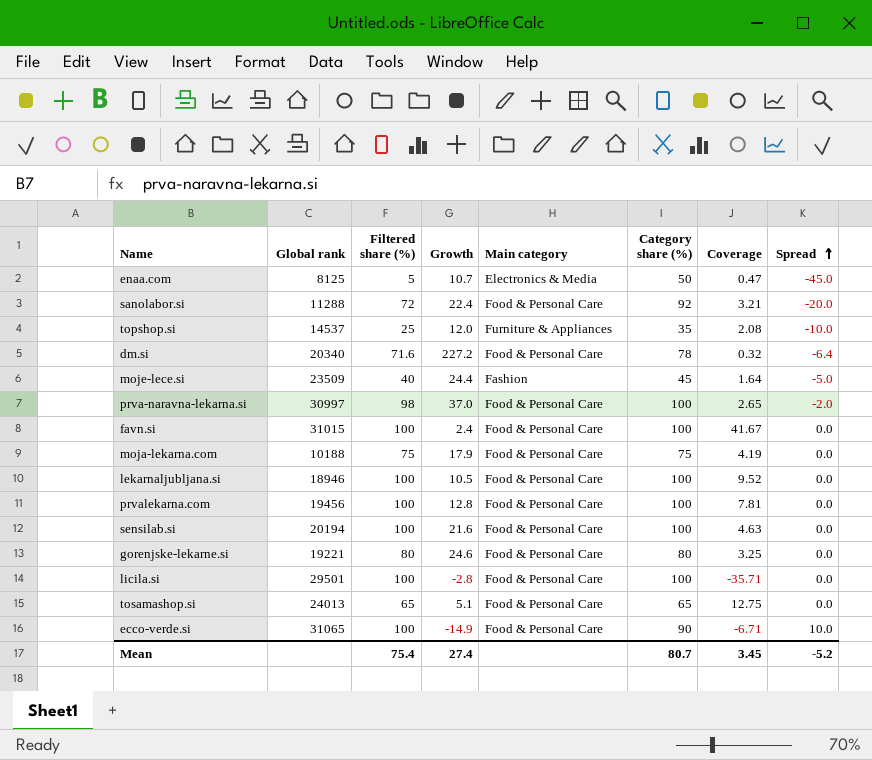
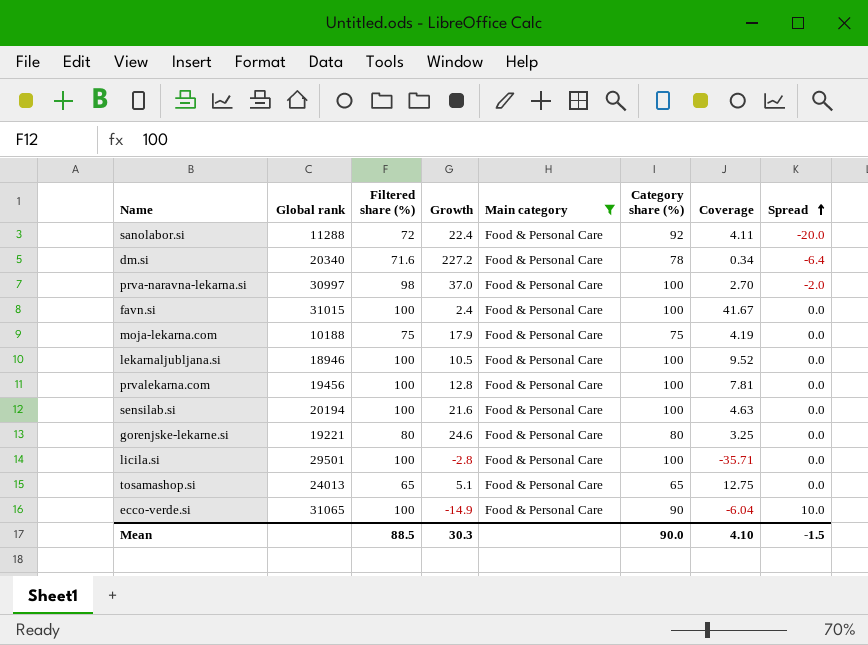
filter: none -> Main category = Food & Personal Care
column Coverage | formula: [Filtered share (%)] / [Growth] -> [Category share (%)] / [Growth]
Mean | Filtered share (%): 75.4 -> 88.5
Mean | Growth: 27.4 -> 30.3
Mean | Category share (%): 80.7 -> 90.0
Mean | Coverage: 3.45 -> 4.10
Mean | Spread: -5.2 -> -1.5

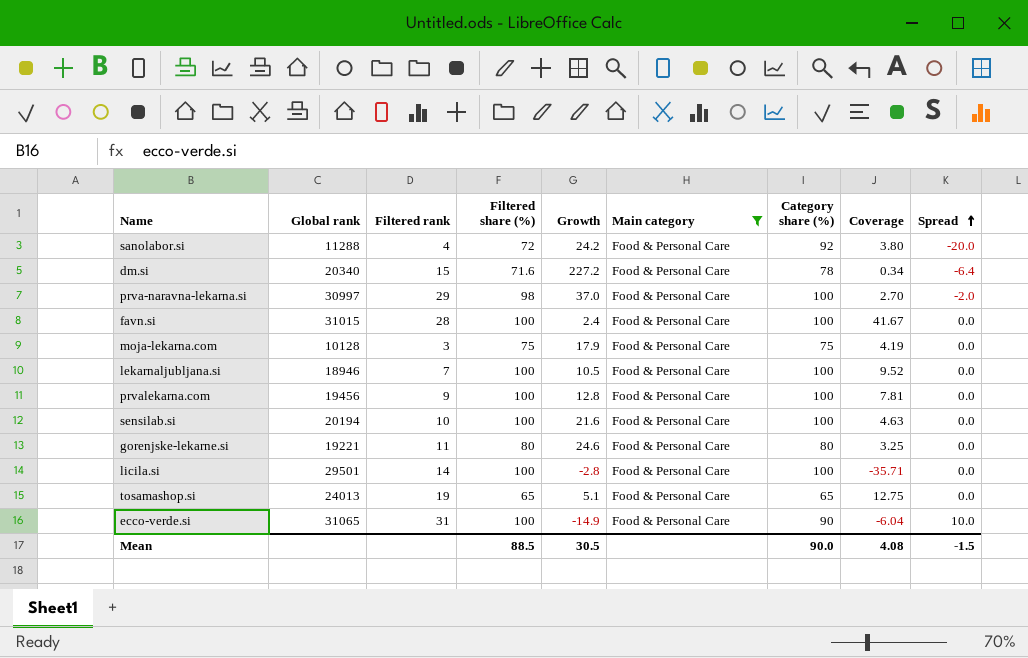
column Filtered rank | position: none -> 3
sanolabor.si | Growth: 22.4 -> 24.2
sanolabor.si | Coverage: 4.11 -> 3.80
moja-lekarna.com | Global rank: 10188 -> 10128
Mean | Growth: 30.3 -> 30.5
Mean | Coverage: 4.10 -> 4.08

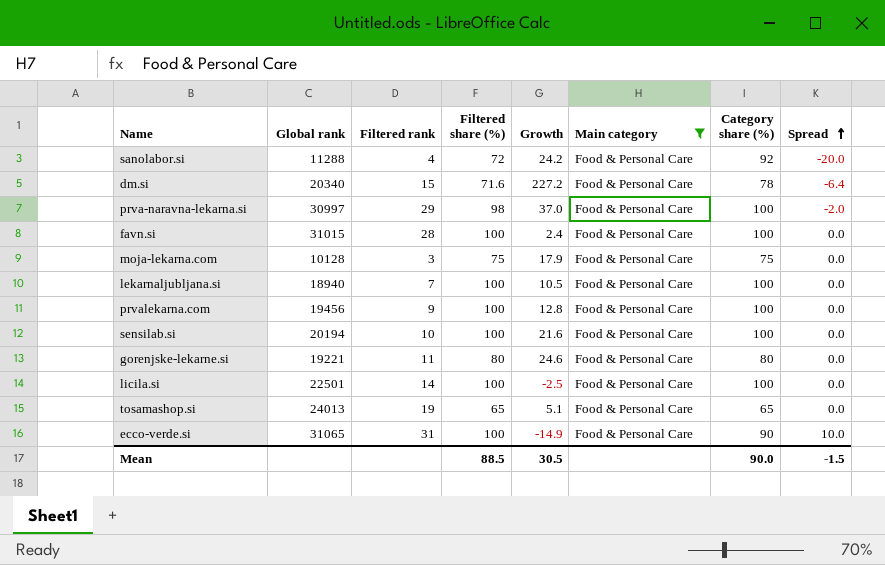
column Coverage | formula: [Category share (%)] / [Growth] -> none
lekarnaljubljana.si | Global rank: 18946 -> 18940
licila.si | Global rank: 29501 -> 22501
licila.si | Growth: -2.8 -> -2.5

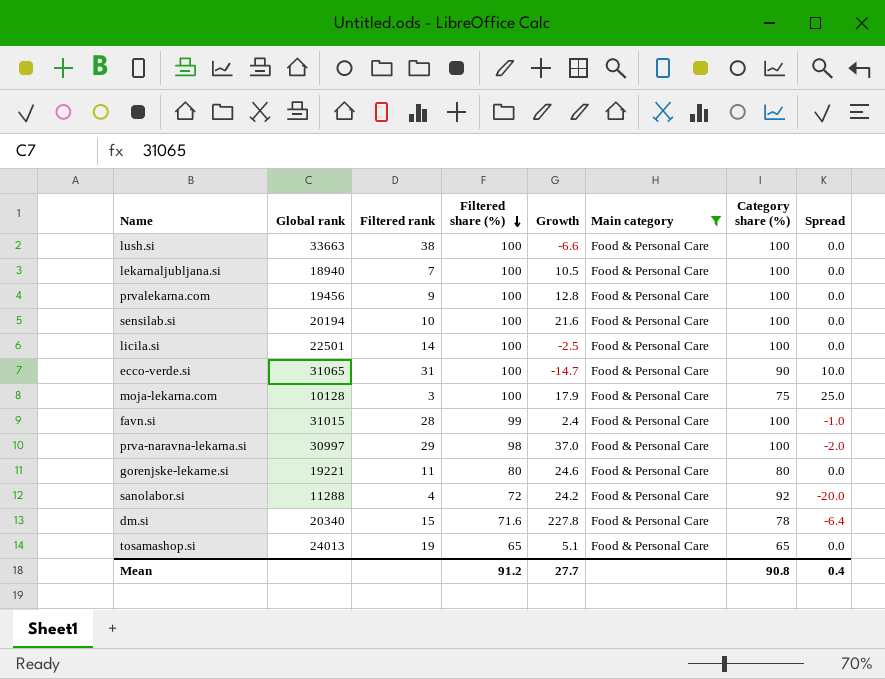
row order: Spread ascending -> Filtered share (%) descending
row lush.si: none -> 33663 | 38 | 100 | -6.6 | Food & Personal Care | 100 | 0.0
ecco-verde.si | Growth: -14.9 -> -14.7
moja-lekarna.com | Filtered share (%): 75 -> 100
moja-lekarna.com | Spread: 0.0 -> 25.0
favn.si | Filtered share (%): 100 -> 99
favn.si | Spread: 0.0 -> -1.0
dm.si | Growth: 227.2 -> 227.8
Mean | Filtered share (%): 88.5 -> 91.2
Mean | Growth: 30.5 -> 27.7
Mean | Category share (%): 90.0 -> 90.8
Mean | Spread: -1.5 -> 0.4

